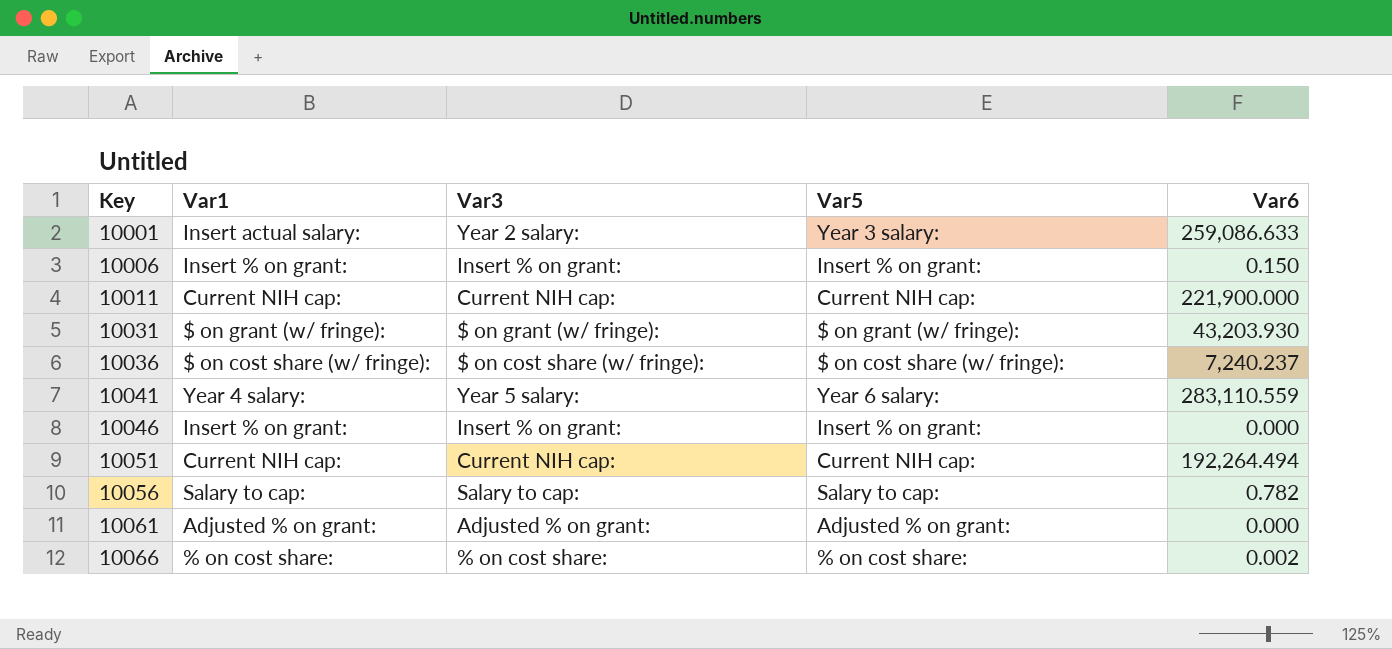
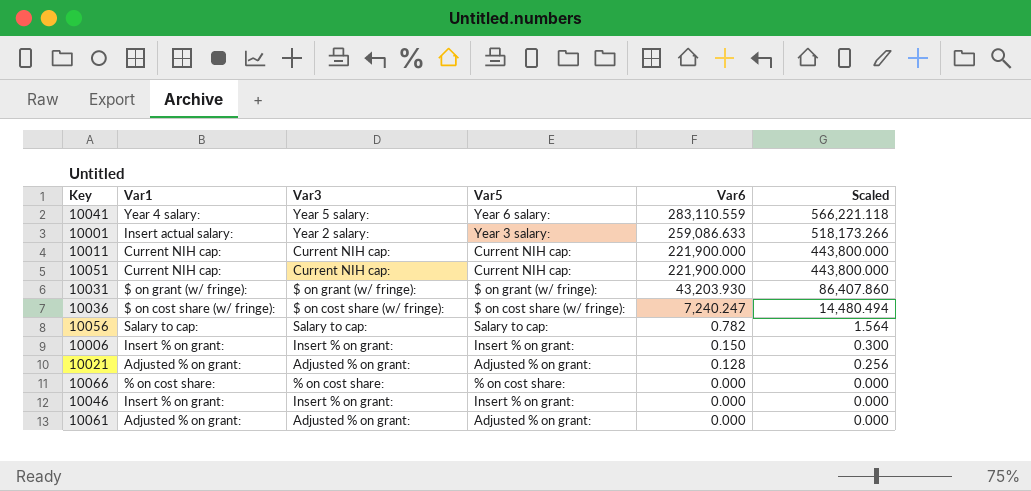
row order: Key ascending -> Var6 descending
column Scaled | formula: none -> [Var6] * 2
10051 | Var6: 192,264.494 -> 221,900.000
10036 | Var6: 7,240.237 -> 7,240.247
row 10021: none -> Adjusted % on grant: | Adjusted % on grant: | Adjusted % on grant: | 0.128 | 0.256
10066 | Var6: 0.002 -> 0.000

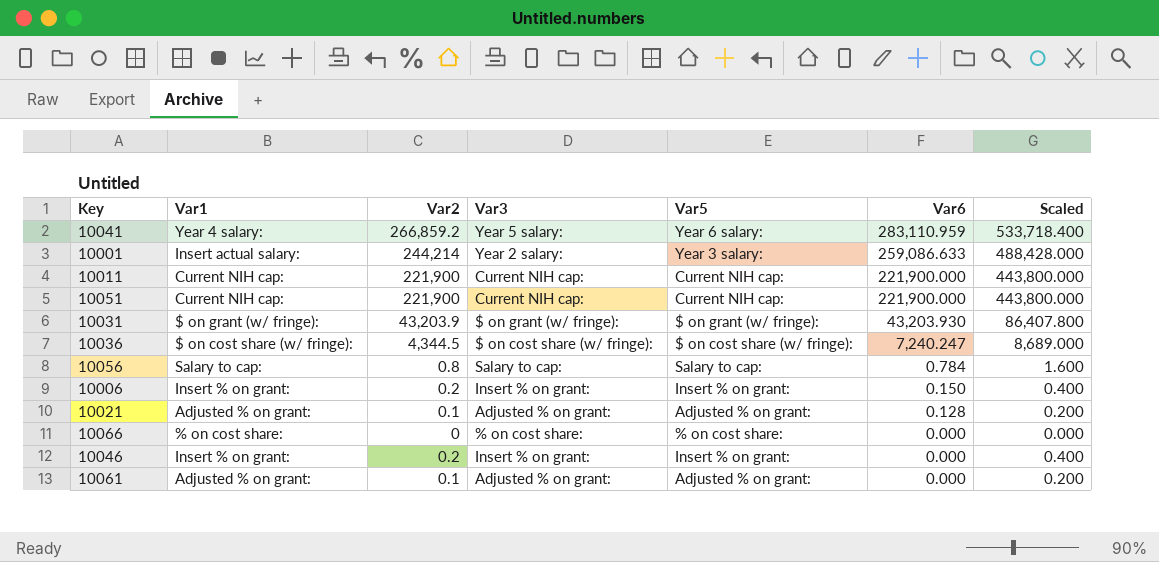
column Var2 | position: none -> 3
column Scaled | formula: [Var6] * 2 -> [Var2] * 2
10041 | Var6: 283,110.559 -> 283,110.959
10056 | Var6: 0.782 -> 0.784

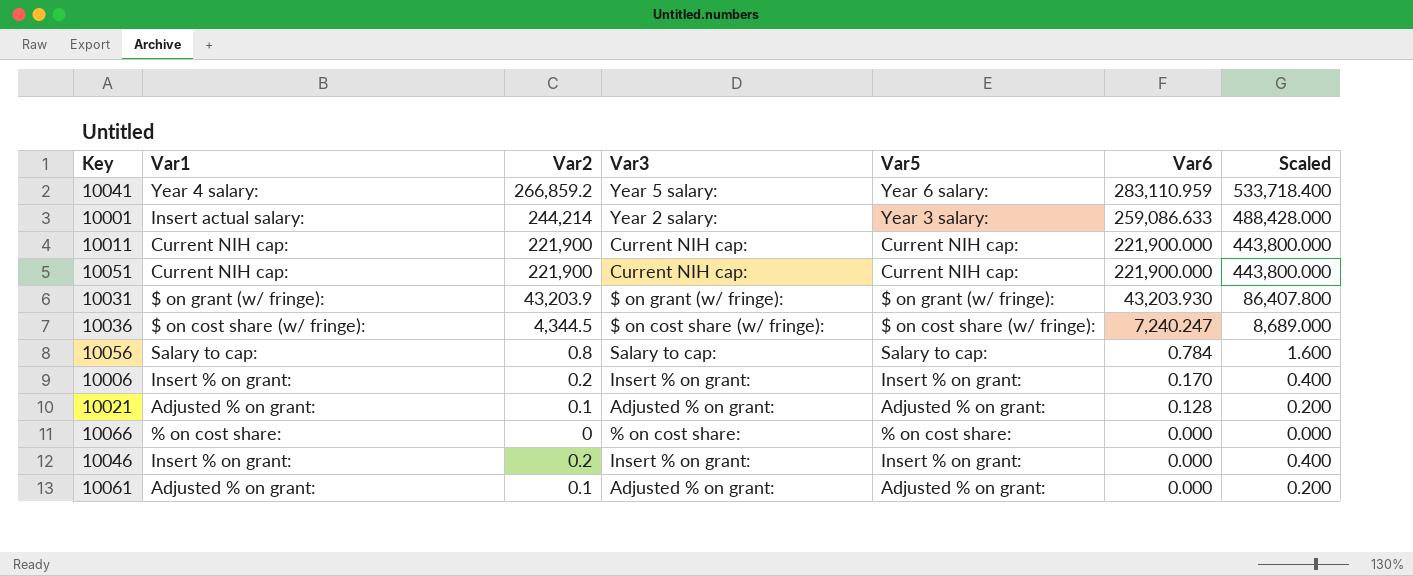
10006 | Var6: 0.150 -> 0.170

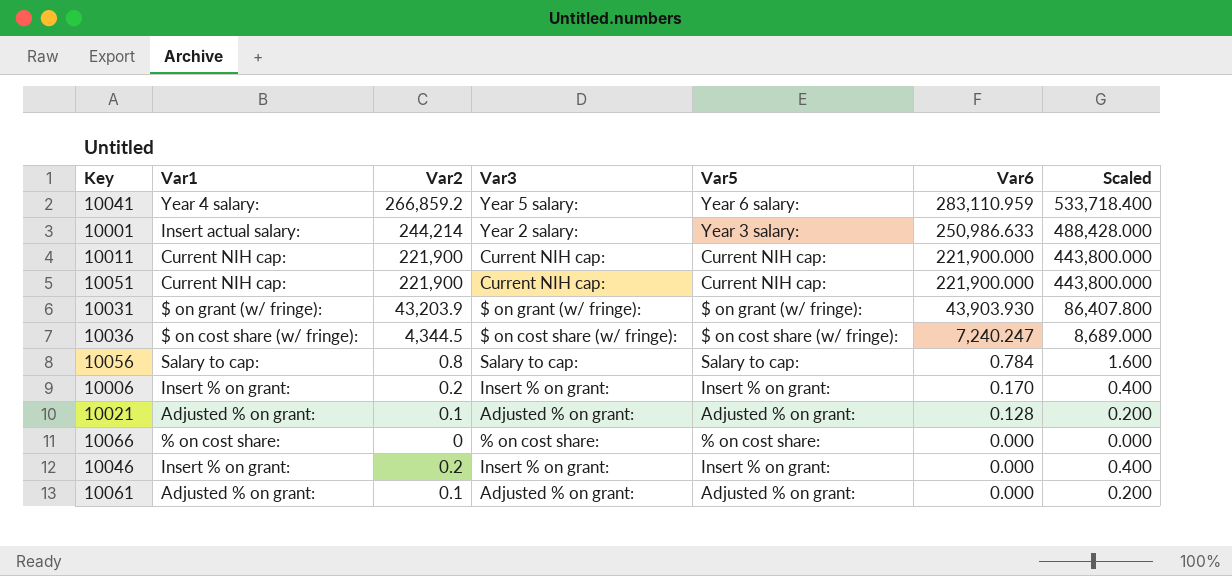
10001 | Var6: 259,086.633 -> 250,986.633
10031 | Var6: 43,203.930 -> 43,903.930

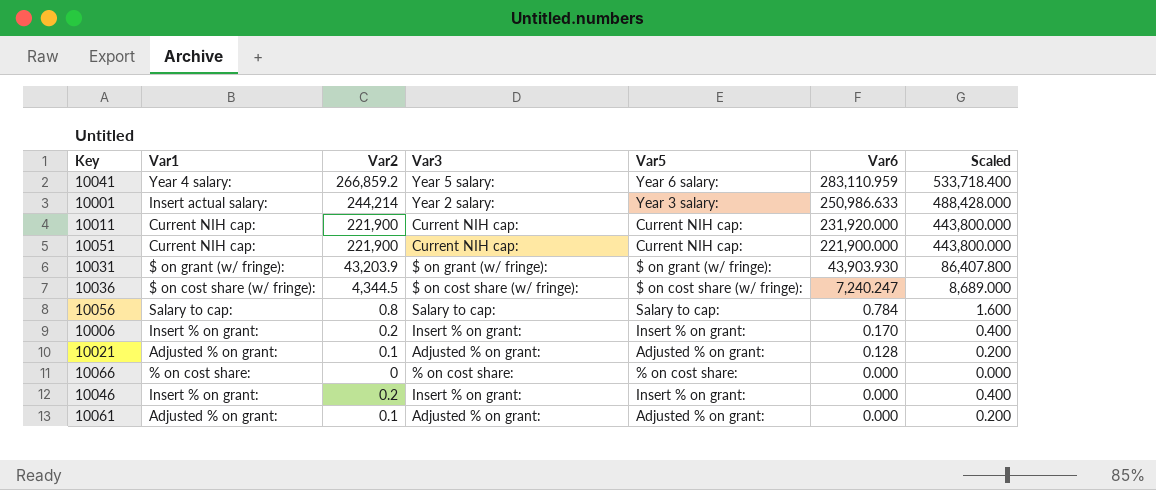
10011 | Var6: 221,900.000 -> 231,920.000

